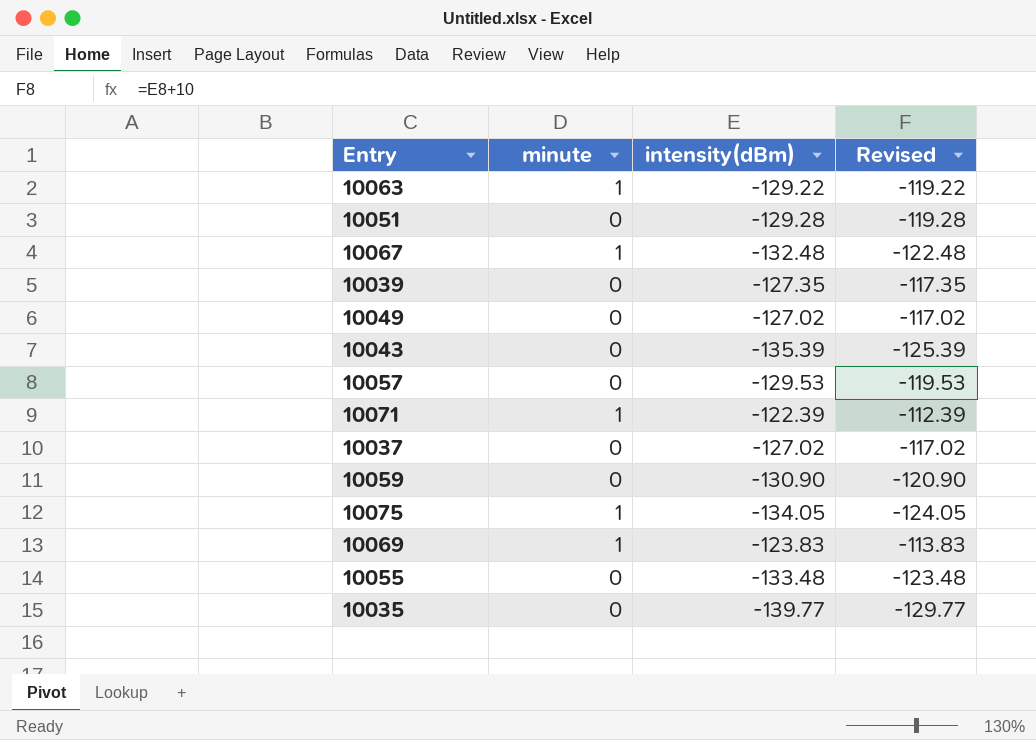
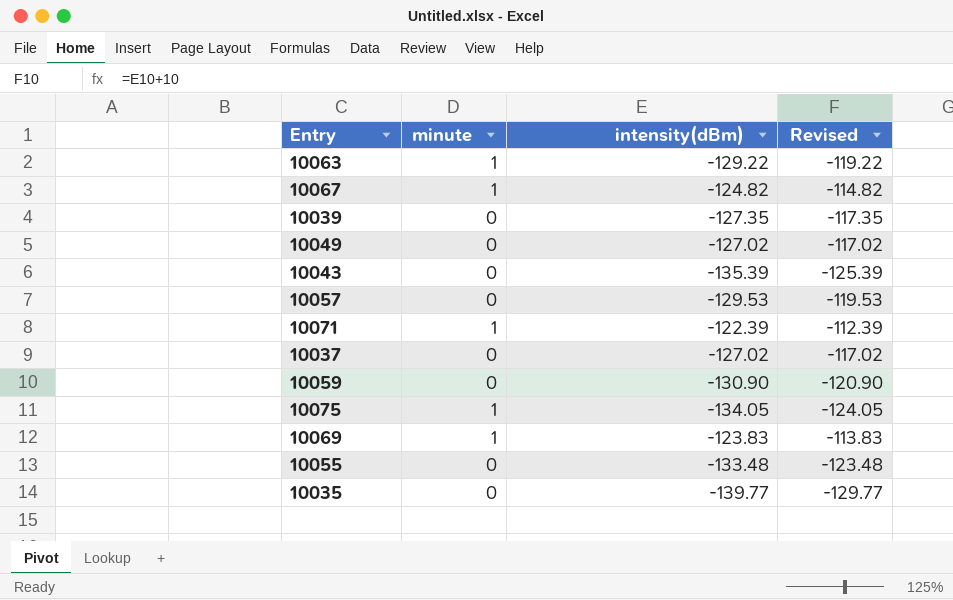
row 10051: 0 | -129.28 | -119.28 -> none
10067 | intensity(dBm): -132.48 -> -124.82
10067 | Revised: -122.48 -> -114.82

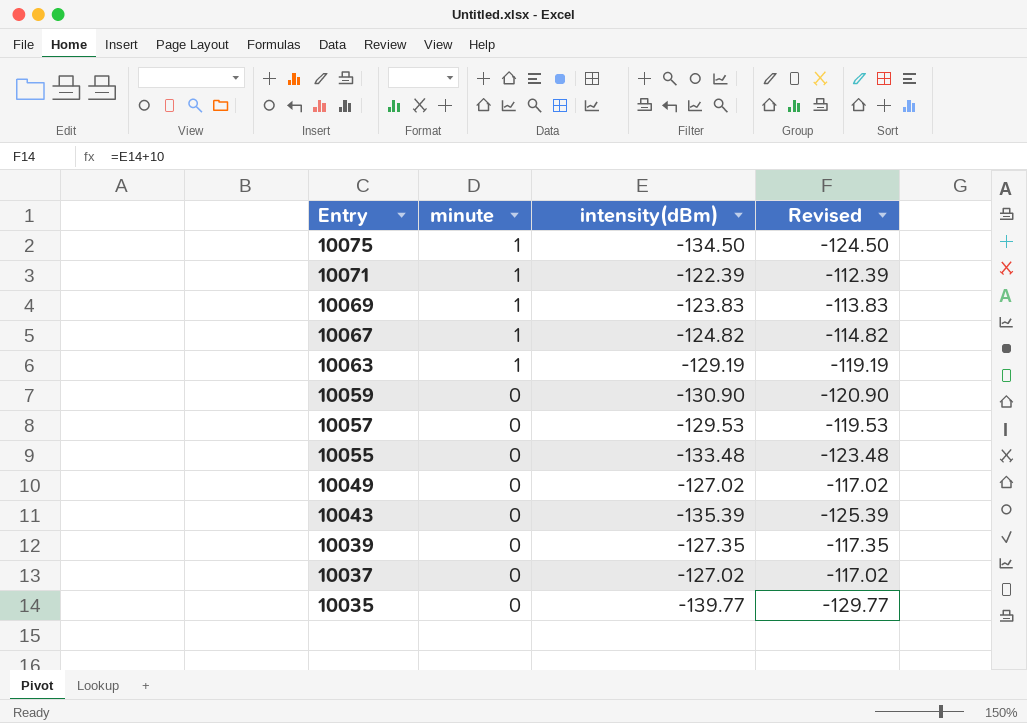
row order: none -> Entry descending
10075 | intensity(dBm): -134.05 -> -134.50
10075 | Revised: -124.05 -> -124.50
10063 | intensity(dBm): -129.22 -> -129.19
10063 | Revised: -119.22 -> -119.19

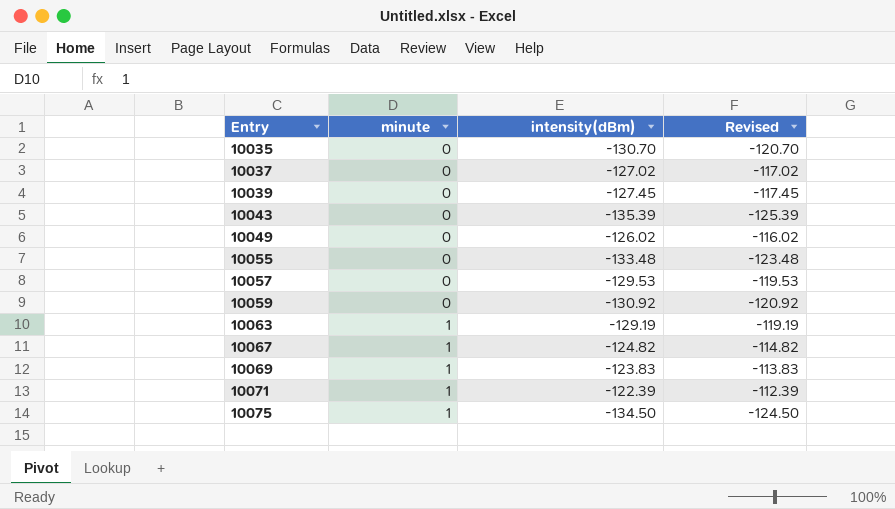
row order: Entry descending -> Entry ascending
10035 | intensity(dBm): -139.77 -> -130.70
10035 | Revised: -129.77 -> -120.70
10039 | intensity(dBm): -127.35 -> -127.45
10039 | Revised: -117.35 -> -117.45
10049 | intensity(dBm): -127.02 -> -126.02
10049 | Revised: -117.02 -> -116.02
10059 | intensity(dBm): -130.90 -> -130.92
10059 | Revised: -120.90 -> -120.92

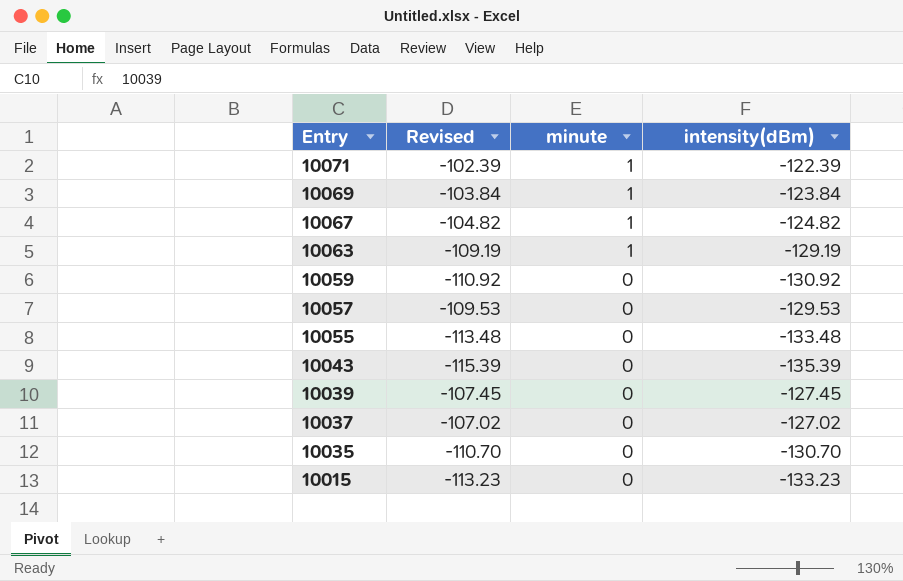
row order: Entry ascending -> Entry descending
column Revised | formula: [intensity(dBm)] + 10 -> [intensity(dBm)] + 20
column Revised | position: 4 -> 2
row 10049: 0 | -126.02 | -116.02 -> none
row 10075: 1 | -134.50 | -124.50 -> none
10069 | intensity(dBm): -123.83 -> -123.84
row 10015: none -> -113.23 | 0 | -133.23

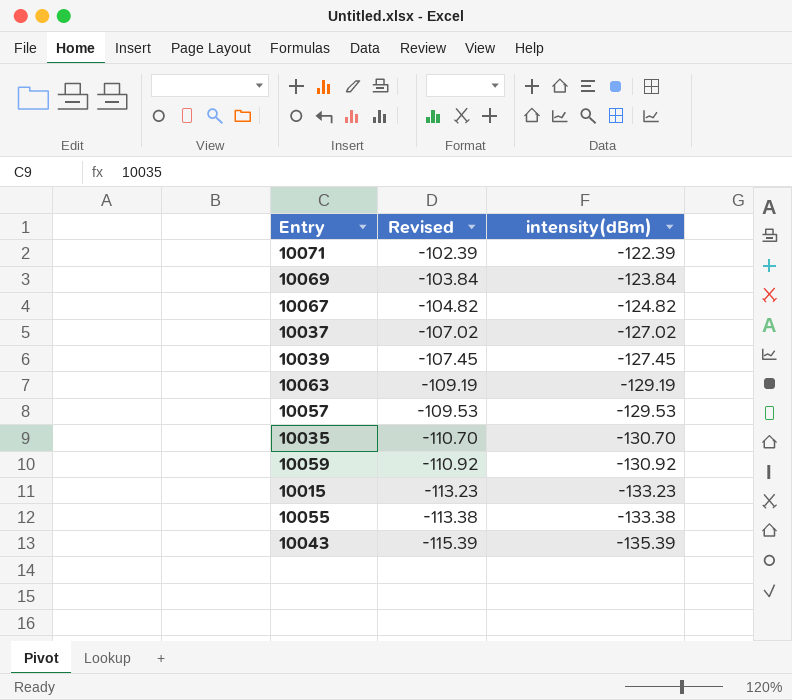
row order: Entry descending -> Revised descending
column minute | position: 3 -> none
10055 | Revised: -113.48 -> -113.38
10055 | intensity(dBm): -133.48 -> -133.38

